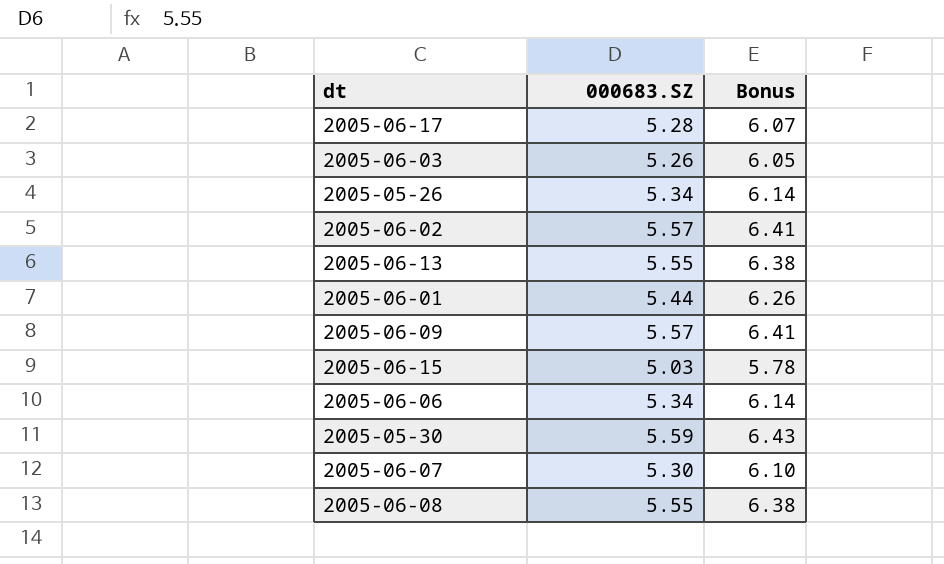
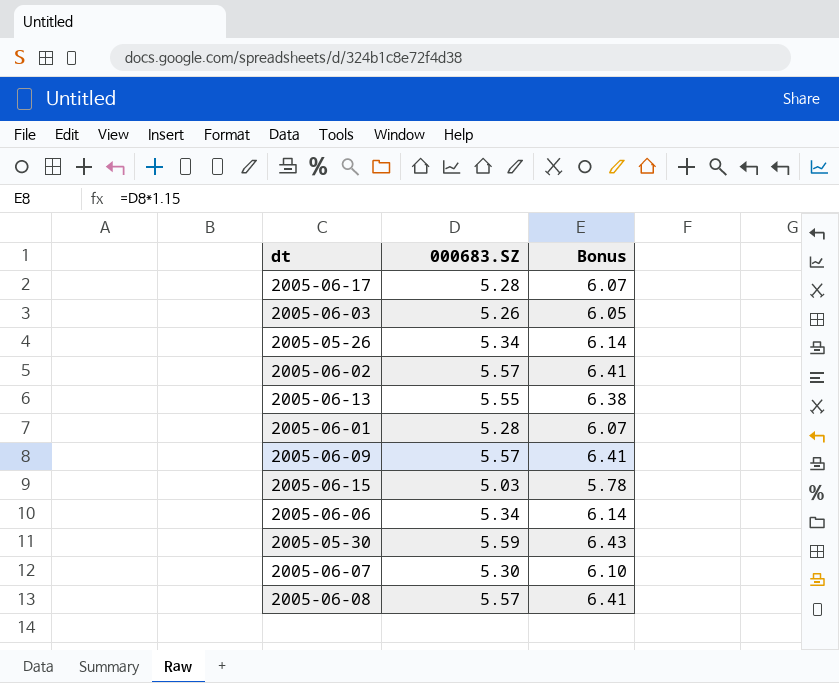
2005-06-01 | 000683.SZ: 5.44 -> 5.28
2005-06-01 | Bonus: 6.26 -> 6.07
2005-06-08 | 000683.SZ: 5.55 -> 5.57
2005-06-08 | Bonus: 6.38 -> 6.41

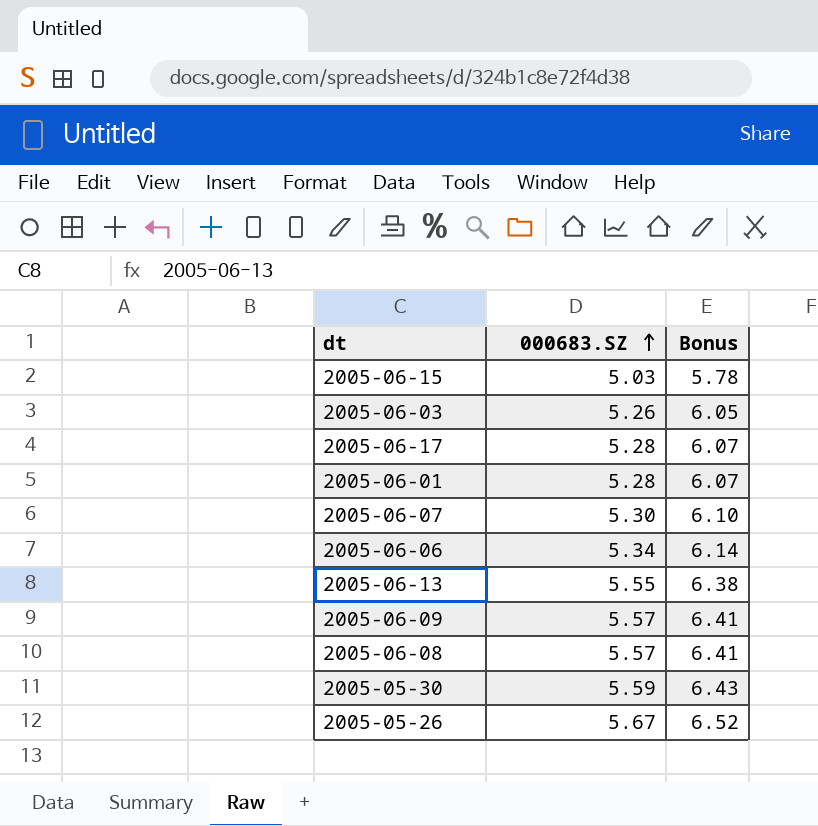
row order: none -> 000683.SZ ascending
row 2005-06-02: 5.57 | 6.41 -> none
2005-05-26 | 000683.SZ: 5.34 -> 5.67
2005-05-26 | Bonus: 6.14 -> 6.52

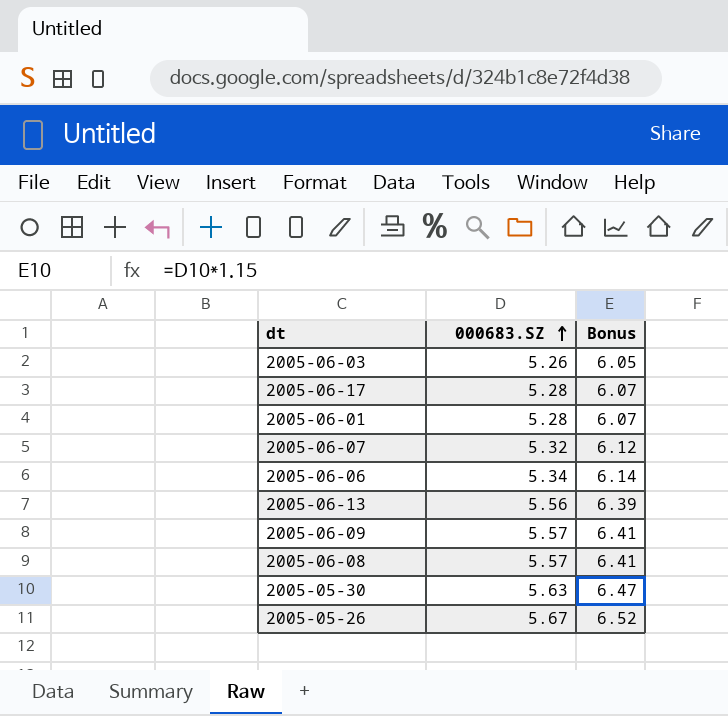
row 2005-06-15: 5.03 | 5.78 -> none
2005-06-07 | 000683.SZ: 5.30 -> 5.32
2005-06-07 | Bonus: 6.10 -> 6.12
2005-06-13 | 000683.SZ: 5.55 -> 5.56
2005-06-13 | Bonus: 6.38 -> 6.39
2005-05-30 | 000683.SZ: 5.59 -> 5.63
2005-05-30 | Bonus: 6.43 -> 6.47

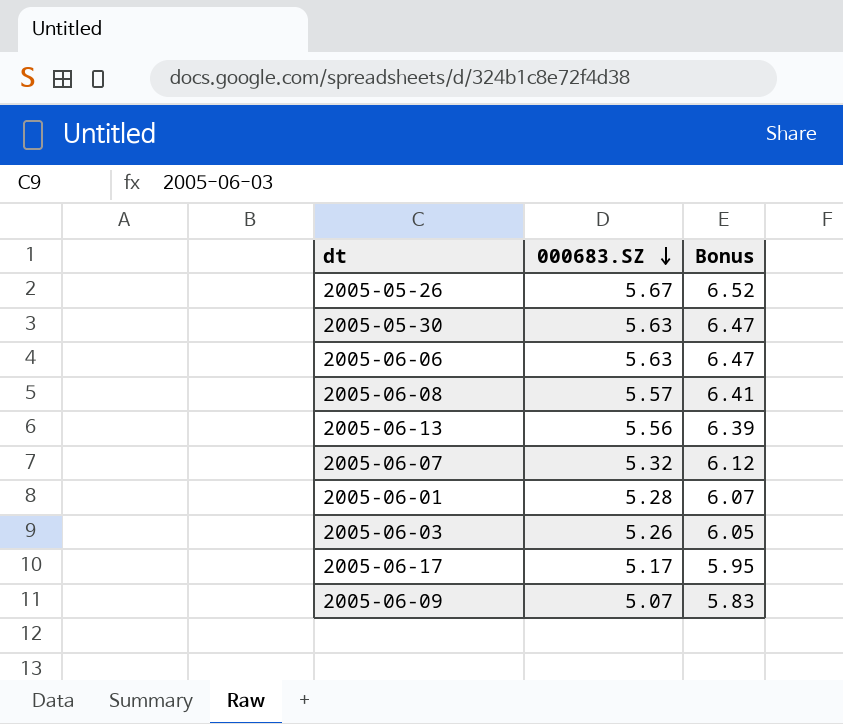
row order: 000683.SZ ascending -> 000683.SZ descending
2005-06-06 | 000683.SZ: 5.34 -> 5.63
2005-06-06 | Bonus: 6.14 -> 6.47
2005-06-17 | 000683.SZ: 5.28 -> 5.17
2005-06-17 | Bonus: 6.07 -> 5.95
2005-06-09 | 000683.SZ: 5.57 -> 5.07
2005-06-09 | Bonus: 6.41 -> 5.83

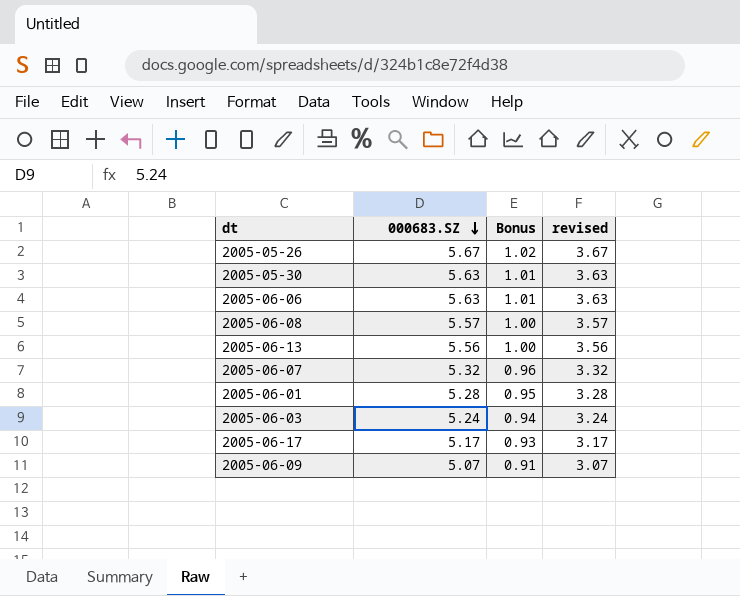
column Bonus | formula: [000683.SZ] * 1.15 -> [000683.SZ] * 0.18
column revised | formula: none -> [000683.SZ] - 2
2005-06-03 | 000683.SZ: 5.26 -> 5.24

